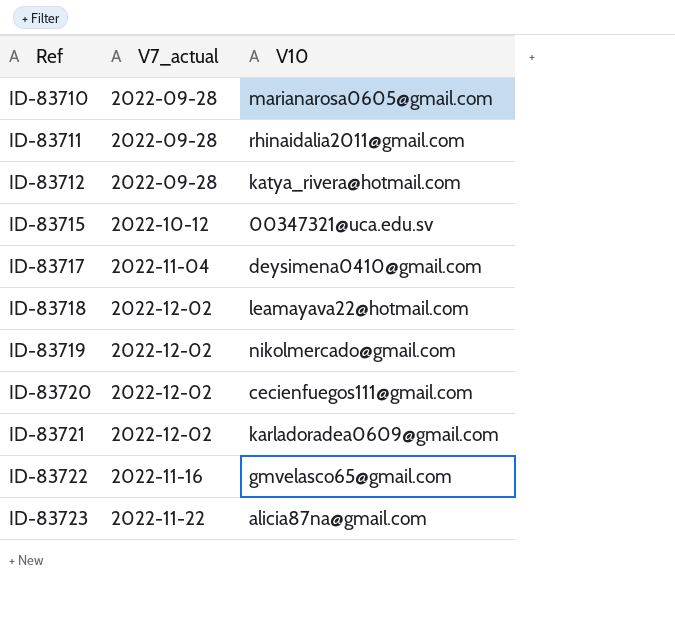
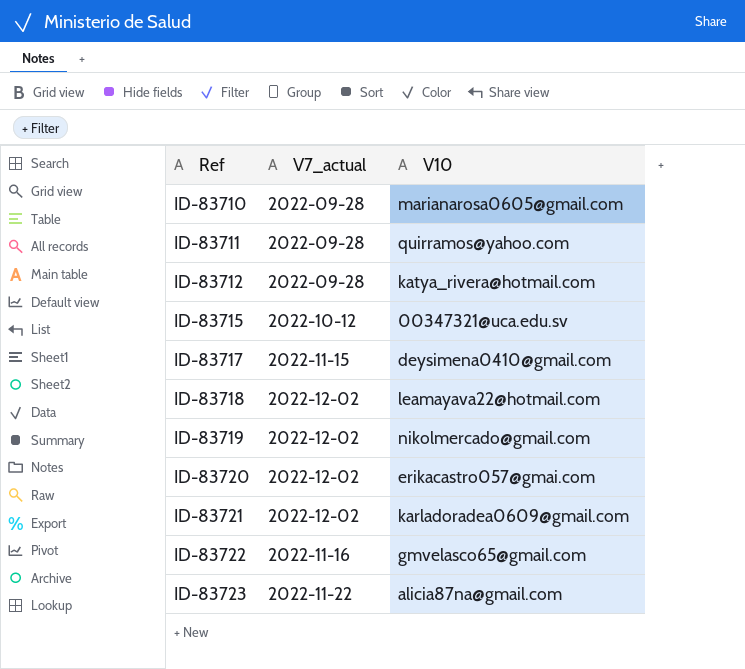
ID-83711 | V10: rhinaidalia2011@gmail.com -> quirramos@yahoo.com
ID-83717 | V7_actual: 2022-11-04 -> 2022-11-15
ID-83720 | V10: cecienfuegos111@gmail.com -> erikacastro057@gmai.com

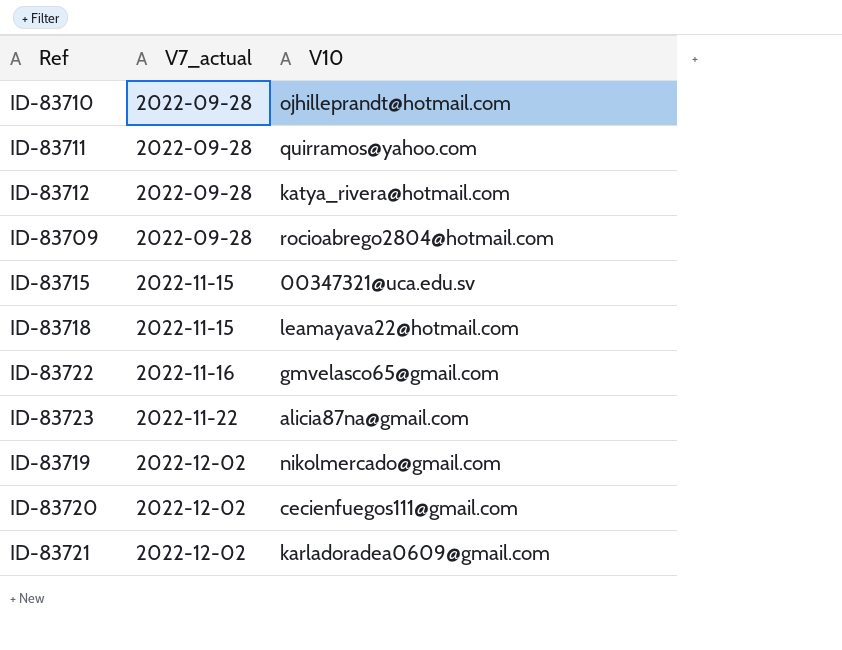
row order: Ref ascending -> V7_actual ascending
row ID-83717: 2022-11-15 | deysimena0410@gmail.com -> none
ID-83710 | V10: marianarosa0605@gmail.com -> ojhilleprandt@hotmail.com
row ID-83709: none -> 2022-09-28 | rocioabrego2804@hotmail.com
ID-83715 | V7_actual: 2022-10-12 -> 2022-11-15
ID-83718 | V7_actual: 2022-12-02 -> 2022-11-15
ID-83720 | V10: erikacastro057@gmai.com -> cecienfuegos111@gmail.com

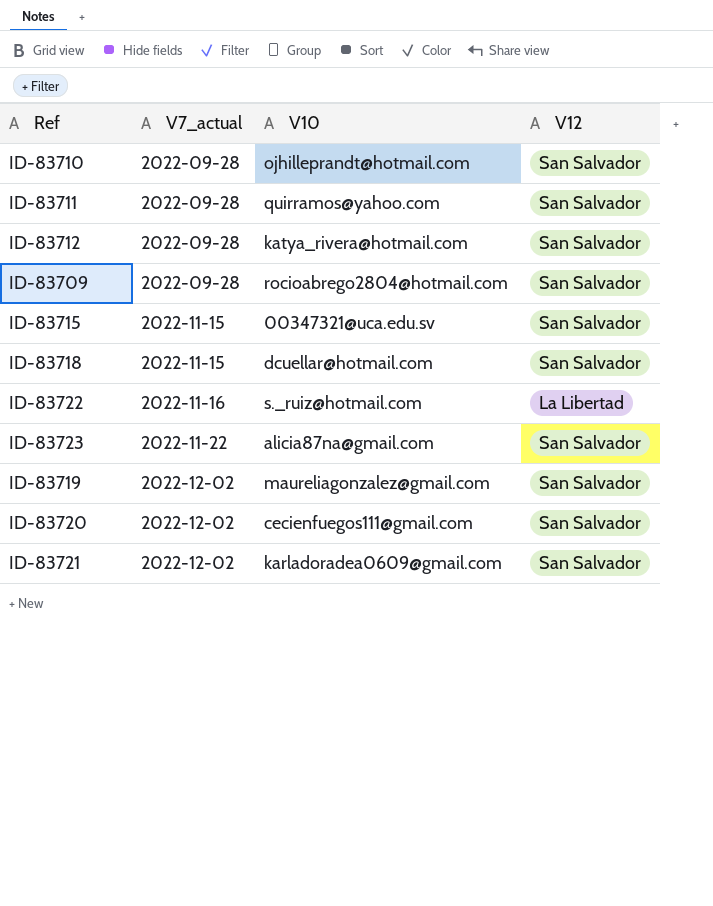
column V12 | position: none -> 4
ID-83718 | V10: leamayava22@hotmail.com -> dcuellar@hotmail.com
ID-83722 | V10: gmvelasco65@gmail.com -> s._ruiz@hotmail.com
ID-83719 | V10: nikolmercado@gmail.com -> maureliagonzalez@gmail.com

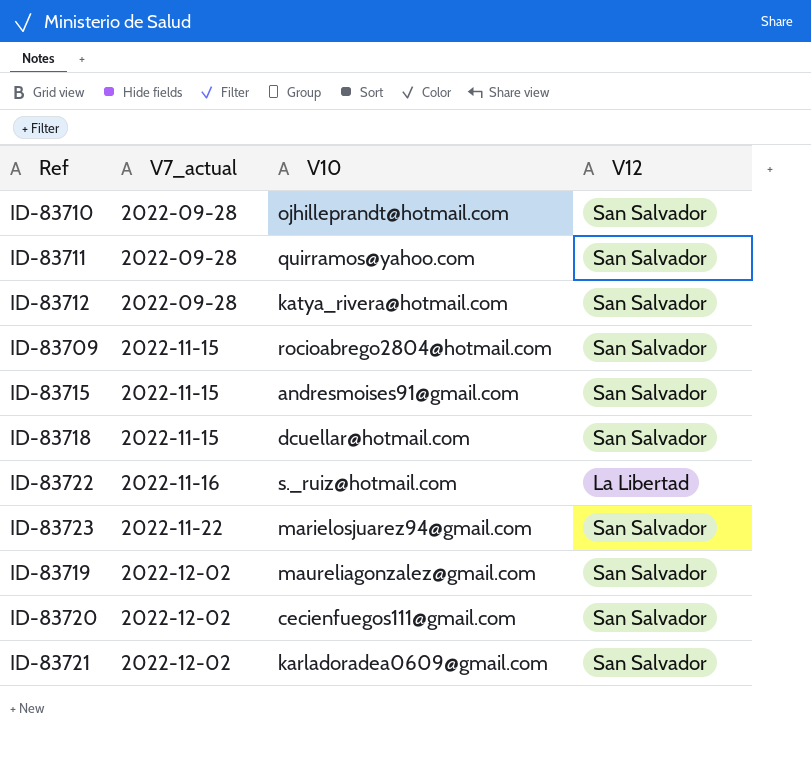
ID-83709 | V7_actual: 2022-09-28 -> 2022-11-15
ID-83715 | V10: 00347321@uca.edu.sv -> andresmoises91@gmail.com
ID-83723 | V10: alicia87na@gmail.com -> marielosjuarez94@gmail.com

